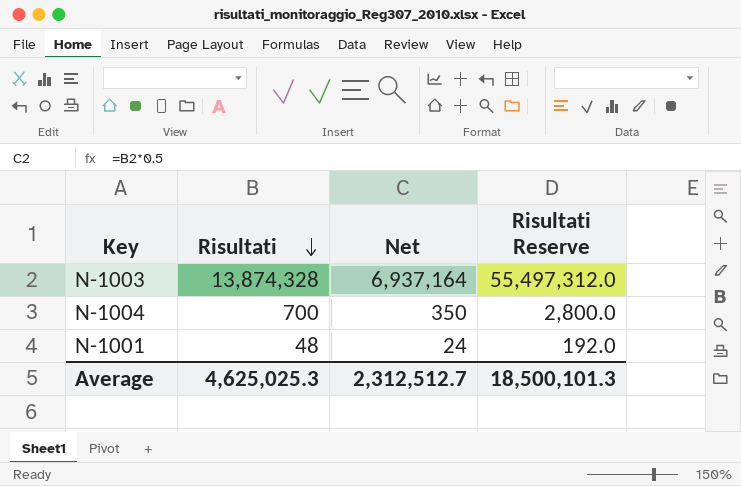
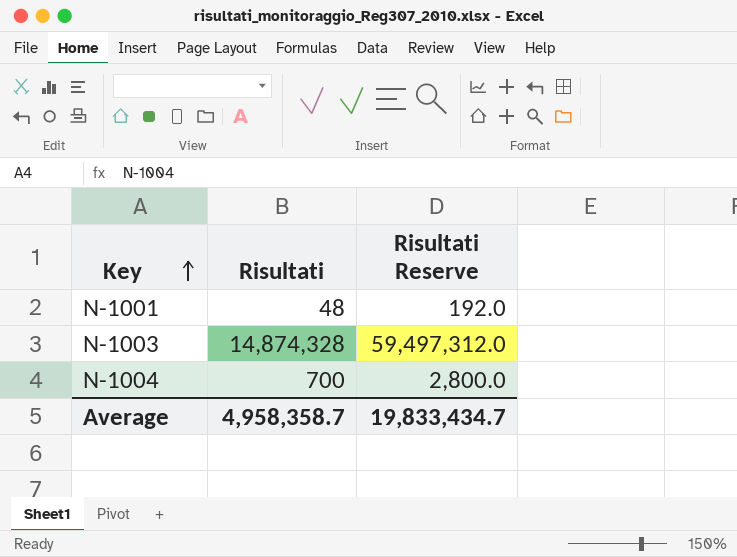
row order: Risultati descending -> Key ascending
column Net | formula: [Risultati] * 0.5 -> none
N-1003 | Risultati: 13,874,328 -> 14,874,328
N-1003 | Risultati Reserve: 55,497,312.0 -> 59,497,312.0
Average | Risultati: 4,625,025.3 -> 4,958,358.7
Average | Risultati Reserve: 18,500,101.3 -> 19,833,434.7

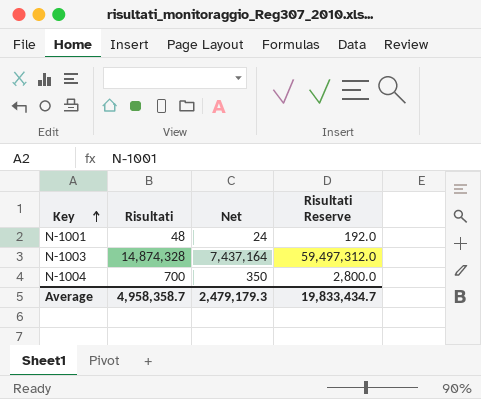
column Net | formula: none -> [Risultati] * 0.5

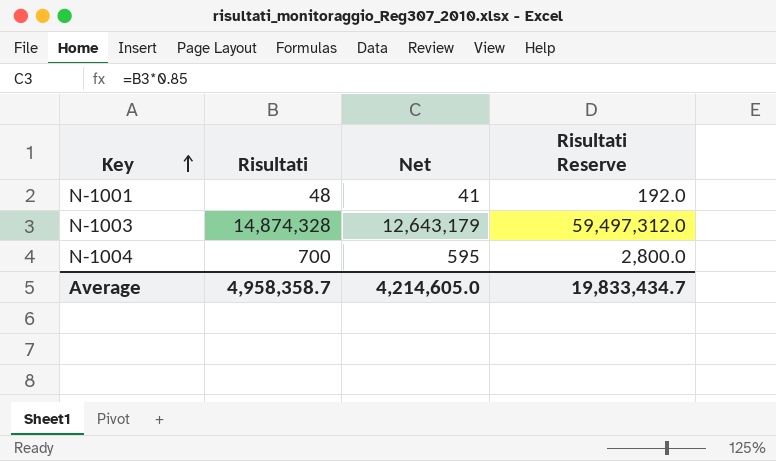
column Net | formula: [Risultati] * 0.5 -> [Risultati] * 0.85
Average | Net: 2,479,179.3 -> 4,214,605.0

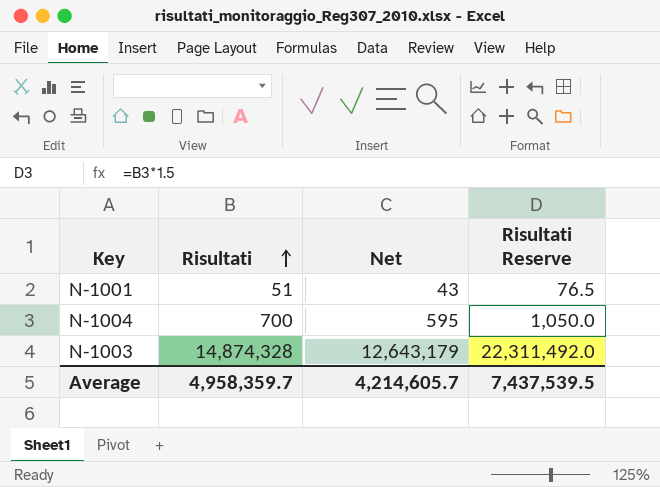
row order: Key ascending -> Risultati ascending
column Risultati Reserve | formula: [Risultati] * 4 -> [Risultati] * 1.5
N-1001 | Risultati: 48 -> 51
N-1001 | Net: 41 -> 43
Average | Risultati: 4,958,358.7 -> 4,958,359.7
Average | Net: 4,214,605.0 -> 4,214,605.7
Average | Risultati Reserve: 19,833,434.7 -> 7,437,539.5

